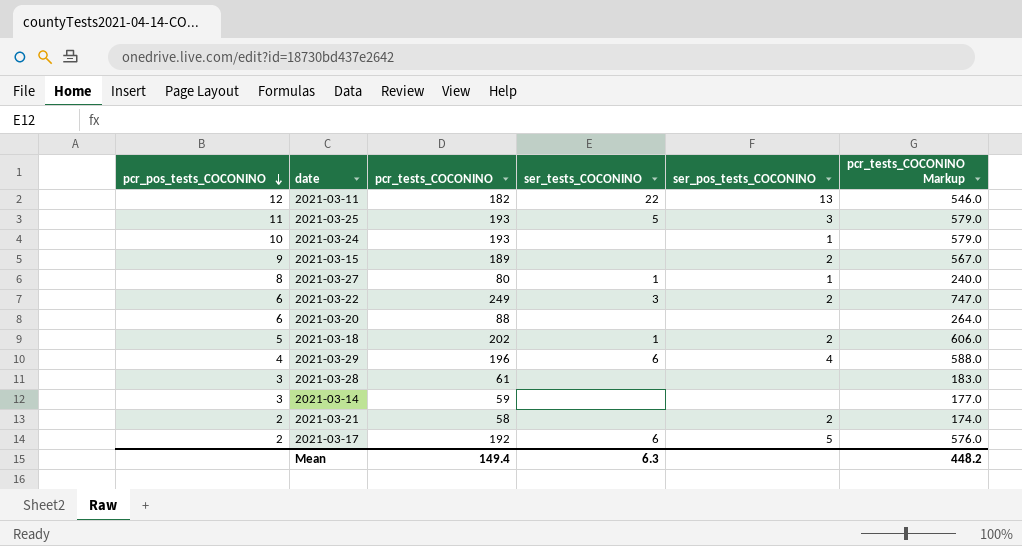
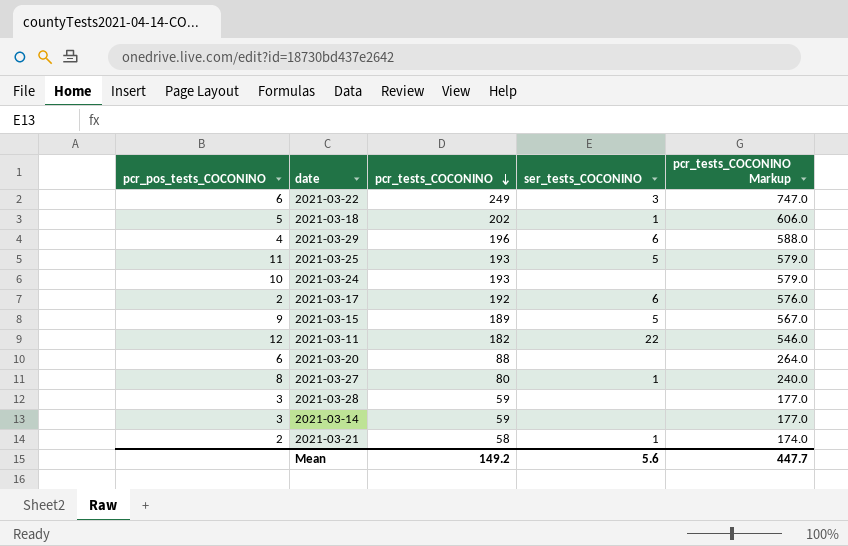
row order: pcr_pos_tests_COCONINO descending -> pcr_tests_COCONINO descending
column ser_pos_tests_COCONINO | position: 5 -> none
2021-03-15 | ser_tests_COCONINO: none -> 5
2021-03-28 | pcr_tests_COCONINO: 61 -> 59
2021-03-28 | pcr_tests_COCONINO Markup: 183.0 -> 177.0
2021-03-21 | ser_tests_COCONINO: none -> 1
Mean | pcr_tests_COCONINO: 149.4 -> 149.2
Mean | ser_tests_COCONINO: 6.3 -> 5.6
Mean | pcr_tests_COCONINO Markup: 448.2 -> 447.7

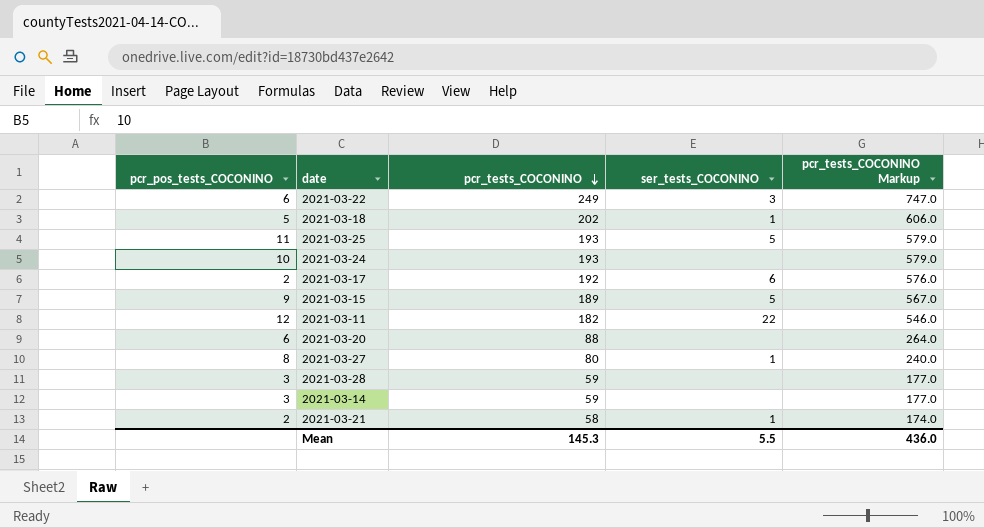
row 2021-03-29: 4 | 196 | 6 | 588.0 -> none
Mean | pcr_tests_COCONINO: 149.2 -> 145.3
Mean | ser_tests_COCONINO: 5.6 -> 5.5
Mean | pcr_tests_COCONINO Markup: 447.7 -> 436.0

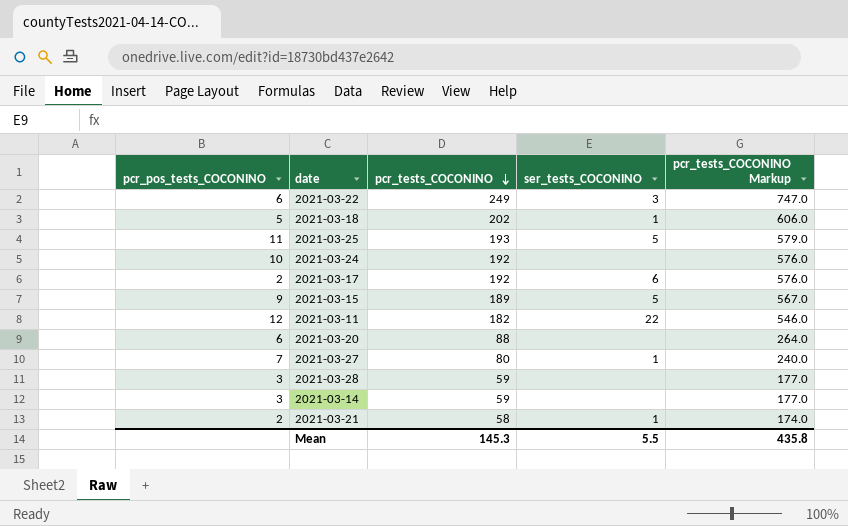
2021-03-24 | pcr_tests_COCONINO: 193 -> 192
2021-03-24 | pcr_tests_COCONINO Markup: 579.0 -> 576.0
2021-03-27 | pcr_pos_tests_COCONINO: 8 -> 7
Mean | pcr_tests_COCONINO Markup: 436.0 -> 435.8

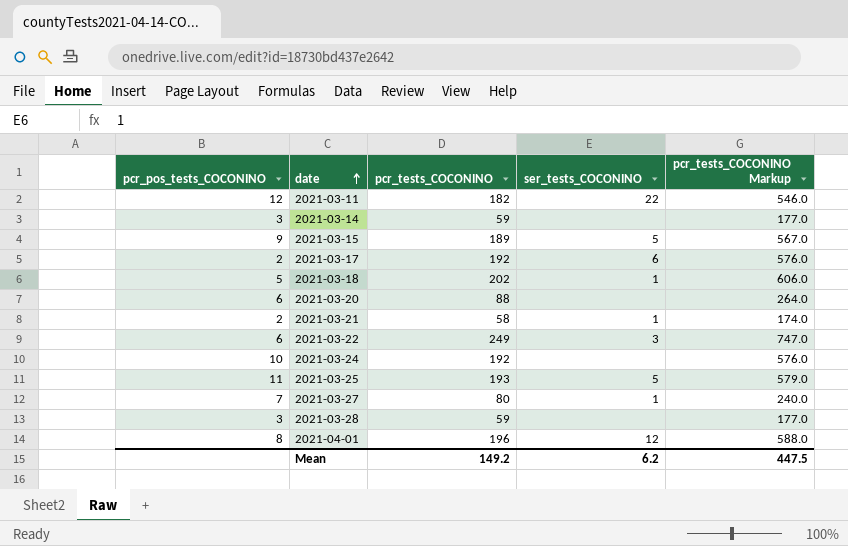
row order: pcr_tests_COCONINO descending -> date ascending
row 2021-04-01: none -> 8 | 196 | 12 | 588.0
Mean | pcr_tests_COCONINO: 145.3 -> 149.2
Mean | ser_tests_COCONINO: 5.5 -> 6.2
Mean | pcr_tests_COCONINO Markup: 435.8 -> 447.5

